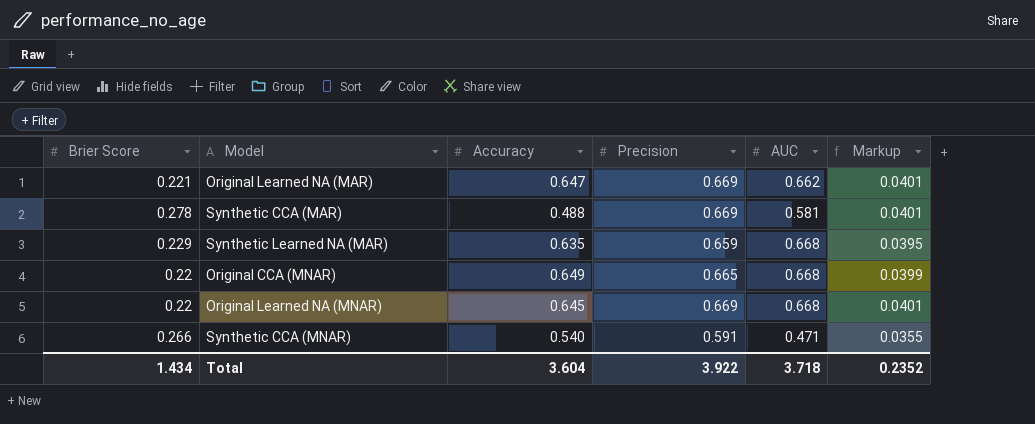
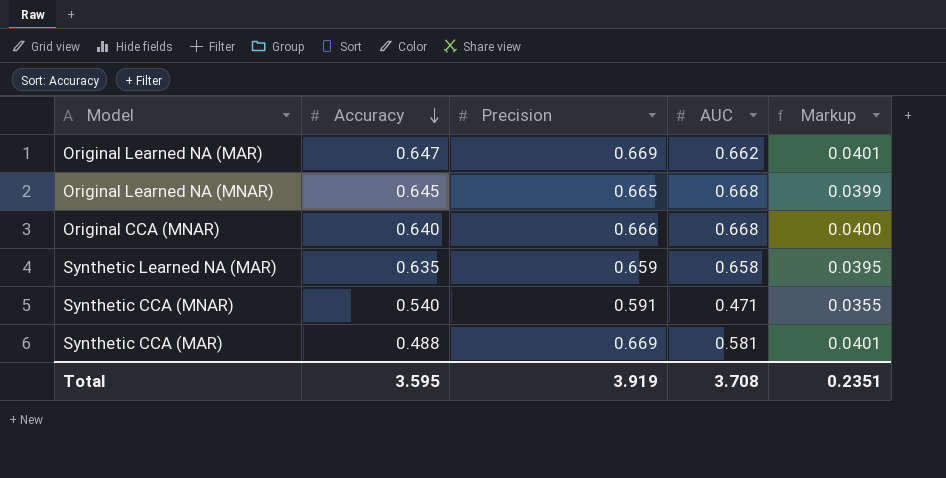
row order: none -> Accuracy descending
column Brier Score | position: 1 -> none
Original Learned NA (MNAR) | Precision: 0.669 -> 0.665
Original Learned NA (MNAR) | Markup: 0.0401 -> 0.0399
Original CCA (MNAR) | Accuracy: 0.649 -> 0.640
Original CCA (MNAR) | Precision: 0.665 -> 0.666
Original CCA (MNAR) | Markup: 0.0399 -> 0.0400
Synthetic Learned NA (MAR) | AUC: 0.668 -> 0.658
Total | Accuracy: 3.604 -> 3.595
Total | Precision: 3.922 -> 3.919
Total | AUC: 3.718 -> 3.708
Total | Markup: 0.2352 -> 0.2351

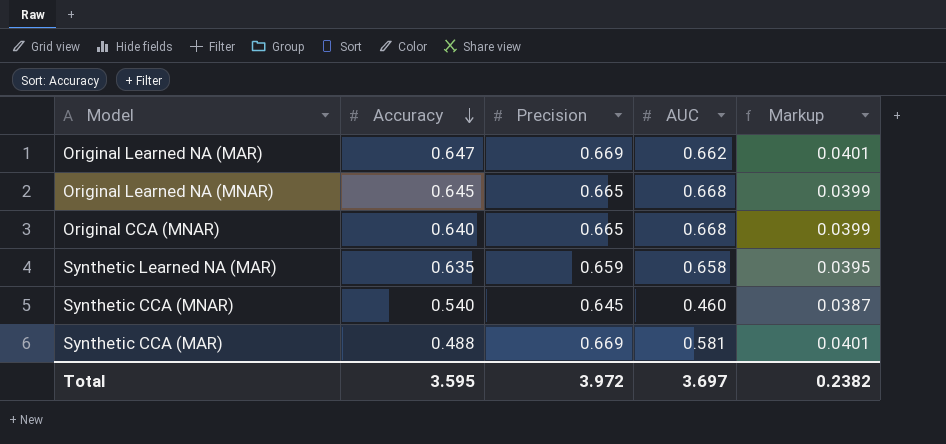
Original CCA (MNAR) | Precision: 0.666 -> 0.665
Original CCA (MNAR) | Markup: 0.0400 -> 0.0399
Synthetic CCA (MNAR) | Precision: 0.591 -> 0.645
Synthetic CCA (MNAR) | AUC: 0.471 -> 0.460
Synthetic CCA (MNAR) | Markup: 0.0355 -> 0.0387
Total | Precision: 3.919 -> 3.972
Total | AUC: 3.708 -> 3.697
Total | Markup: 0.2351 -> 0.2382

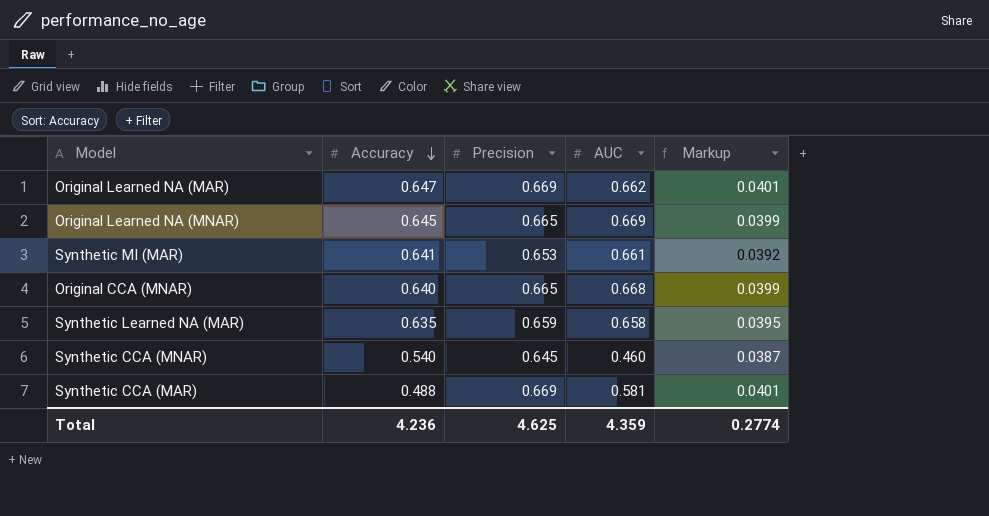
Original Learned NA (MNAR) | AUC: 0.668 -> 0.669
row Synthetic MI (MAR): none -> 0.641 | 0.653 | 0.661 | 0.0392
Total | Accuracy: 3.595 -> 4.236
Total | Precision: 3.972 -> 4.625
Total | AUC: 3.697 -> 4.359
Total | Markup: 0.2382 -> 0.2774

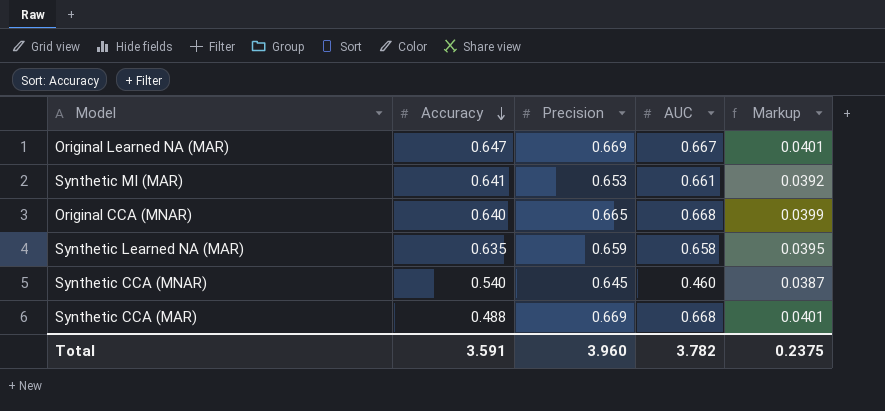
row Original Learned NA (MNAR): 0.645 | 0.665 | 0.669 | 0.0399 -> none
Original Learned NA (MAR) | AUC: 0.662 -> 0.667
Synthetic CCA (MAR) | AUC: 0.581 -> 0.668
Total | Accuracy: 4.236 -> 3.591
Total | Precision: 4.625 -> 3.960
Total | AUC: 4.359 -> 3.782
Total | Markup: 0.2774 -> 0.2375

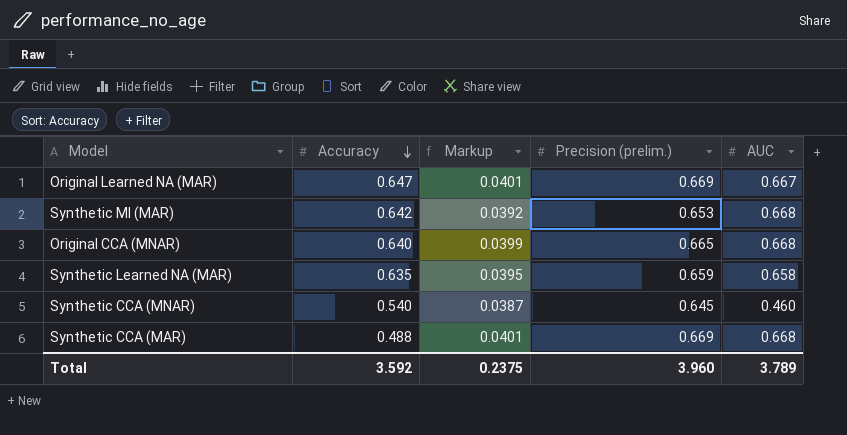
column Markup | position: 5 -> 3
column name: Precision -> Precision (prelim.)
Synthetic MI (MAR) | Accuracy: 0.641 -> 0.642
Synthetic MI (MAR) | AUC: 0.661 -> 0.668
Total | Accuracy: 3.591 -> 3.592
Total | AUC: 3.782 -> 3.789

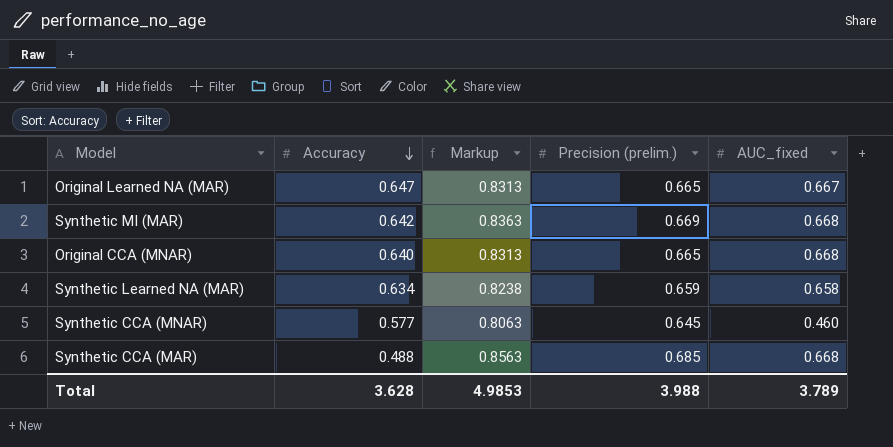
column Markup | formula: [Precision (prelim.)] * 0.06 -> [Precision (prelim.)] * 1.25
column name: AUC -> AUC_fixed
Original Learned NA (MAR) | Precision (prelim.): 0.669 -> 0.665
Synthetic MI (MAR) | Precision (prelim.): 0.653 -> 0.669
Synthetic Learned NA (MAR) | Accuracy: 0.635 -> 0.634
Synthetic CCA (MNAR) | Accuracy: 0.540 -> 0.577
Synthetic CCA (MAR) | Precision (prelim.): 0.669 -> 0.685
Total | Accuracy: 3.592 -> 3.628
Total | Markup: 0.2375 -> 4.9853
Total | Precision (prelim.): 3.960 -> 3.988

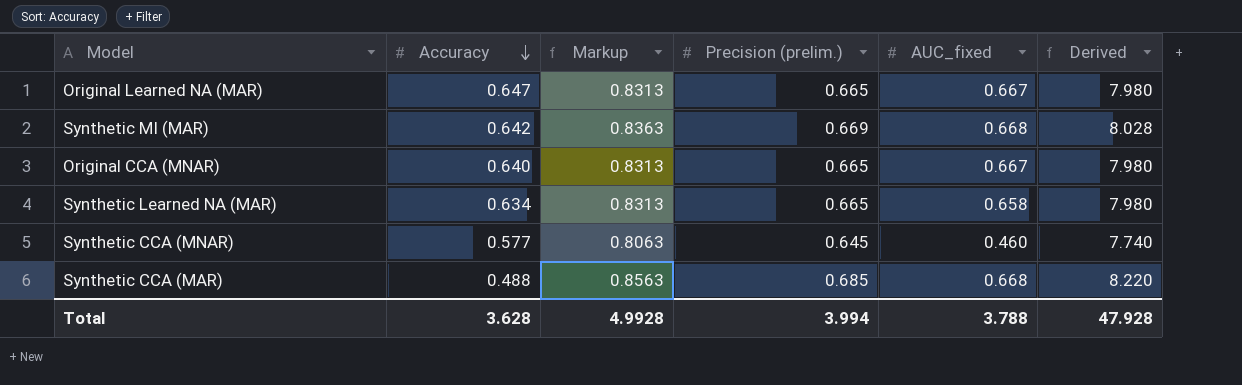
column Derived | formula: none -> [Precision (prelim.)] * 12
Original CCA (MNAR) | AUC_fixed: 0.668 -> 0.667
Synthetic Learned NA (MAR) | Markup: 0.8238 -> 0.8313
Synthetic Learned NA (MAR) | Precision (prelim.): 0.659 -> 0.665
Total | Markup: 4.9853 -> 4.9928
Total | Precision (prelim.): 3.988 -> 3.994
Total | AUC_fixed: 3.789 -> 3.788

